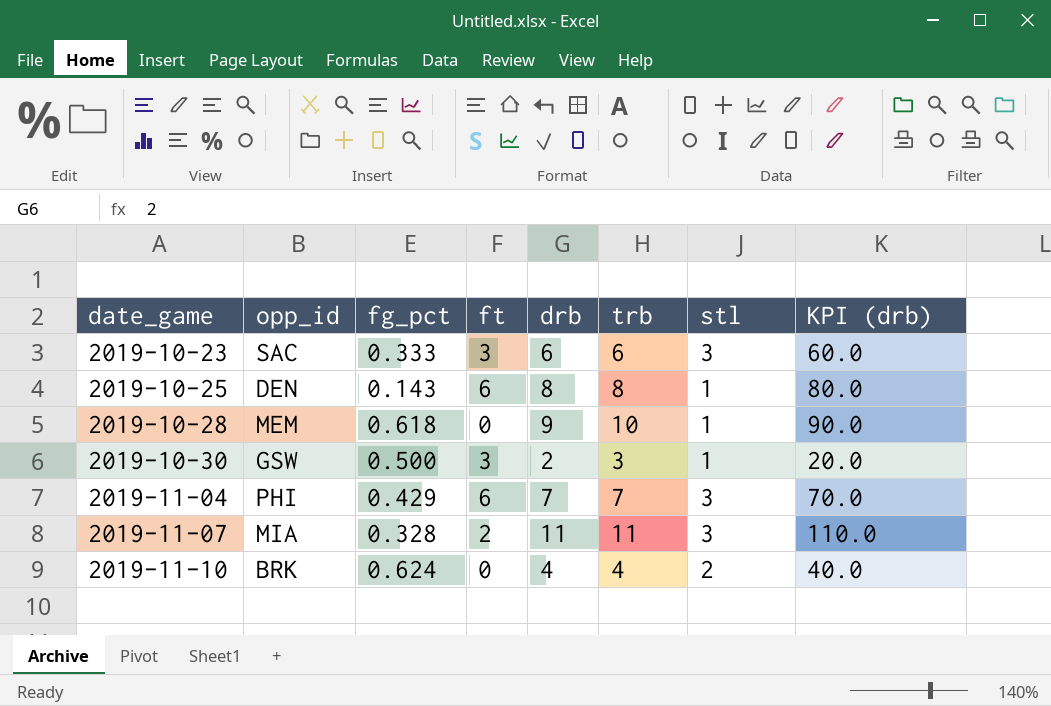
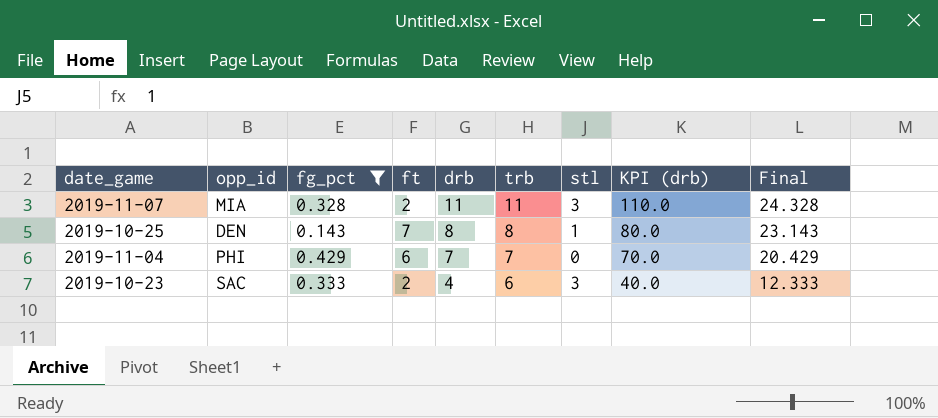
filter: none -> fg_pct <= 0.429
row order: date_game ascending -> drb descending
column Final | formula: none -> [fg_pct] + [ft] + [drb] + [trb]
2019-10-25 | ft: 6 -> 7
2019-11-04 | stl: 3 -> 0
2019-10-23 | ft: 3 -> 2
2019-10-23 | drb: 6 -> 4
2019-10-23 | KPI (drb): 60.0 -> 40.0

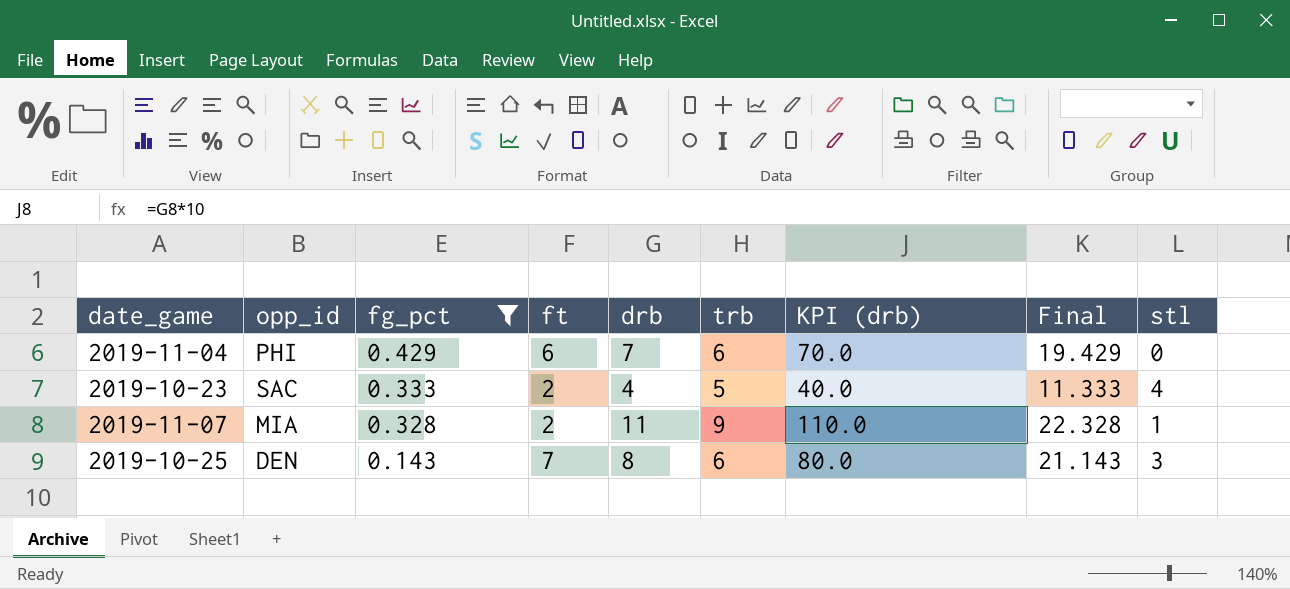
row order: drb descending -> fg_pct descending
column stl | position: 7 -> 9
2019-11-04 | trb: 7 -> 6
2019-11-04 | Final: 20.429 -> 19.429
2019-10-23 | trb: 6 -> 5
2019-10-23 | Final: 12.333 -> 11.333
2019-10-23 | stl: 3 -> 4
2019-11-07 | trb: 11 -> 9
2019-11-07 | Final: 24.328 -> 22.328
2019-11-07 | stl: 3 -> 1
2019-10-25 | trb: 8 -> 6
2019-10-25 | Final: 23.143 -> 21.143
2019-10-25 | stl: 1 -> 3

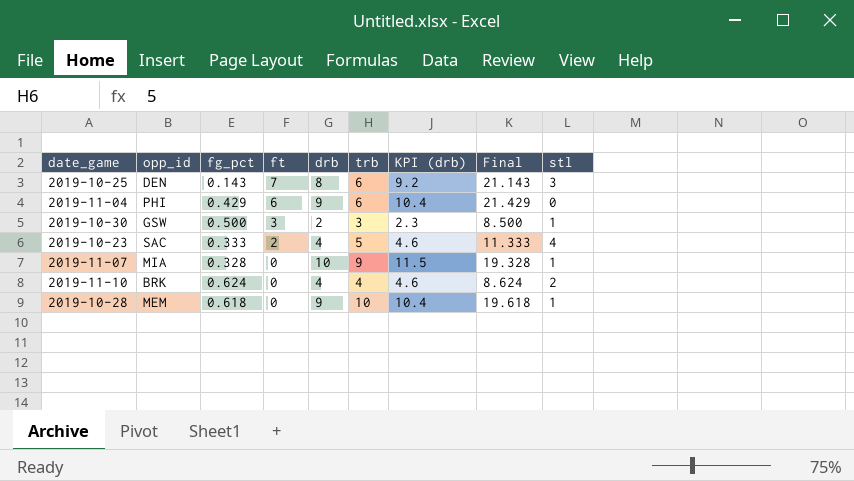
filter: fg_pct <= 0.429 -> none
row order: fg_pct descending -> ft descending
column KPI (drb) | formula: [drb] * 10 -> [drb] * 1.15
2019-11-04 | drb: 7 -> 9
2019-11-04 | Final: 19.429 -> 21.429
2019-11-07 | ft: 2 -> 0
2019-11-07 | drb: 11 -> 10
2019-11-07 | Final: 22.328 -> 19.328

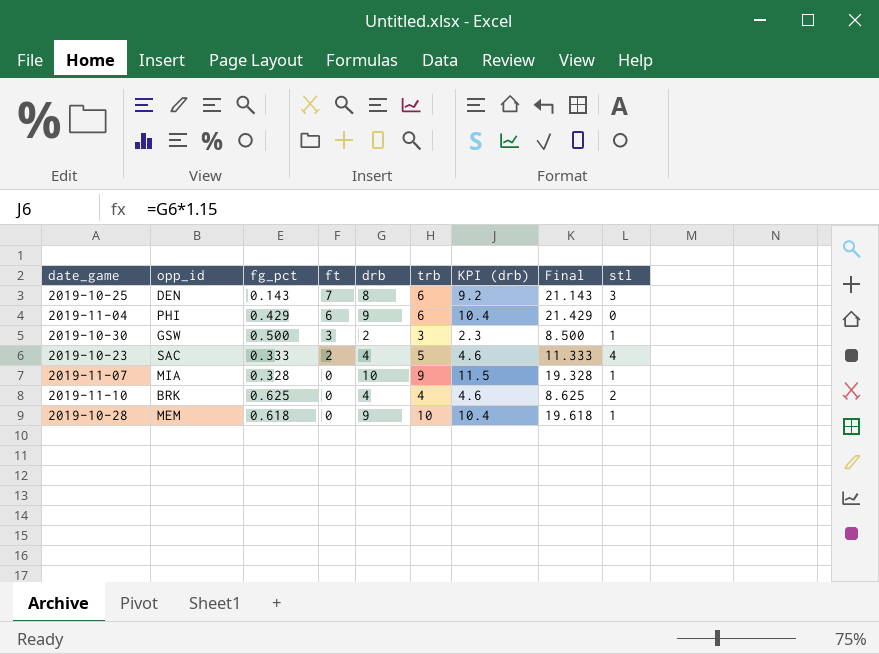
2019-11-10 | fg_pct: 0.624 -> 0.625
2019-11-10 | Final: 8.624 -> 8.625

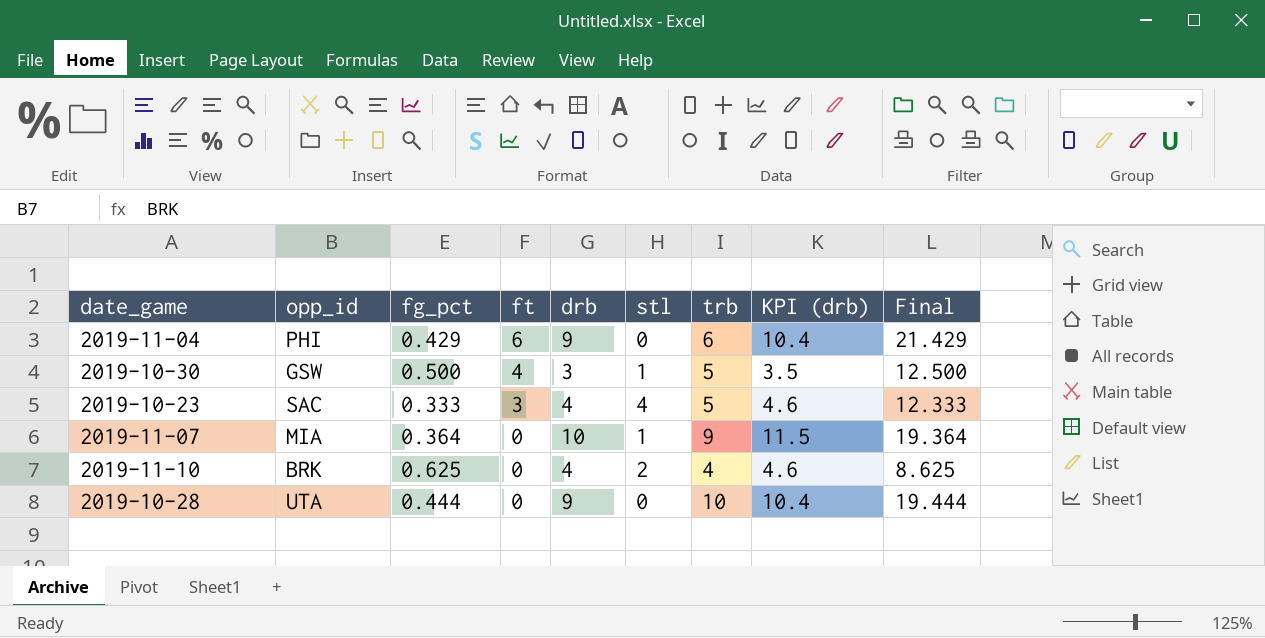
column stl | position: 9 -> 6
row 2019-10-25: DEN | 0.143 | 7 | 8 | 6 | 9.2 | 21.143 | 3 -> none
2019-10-30 | ft: 3 -> 4
2019-10-30 | drb: 2 -> 3
2019-10-30 | trb: 3 -> 5
2019-10-30 | KPI (drb): 2.3 -> 3.5
2019-10-30 | Final: 8.500 -> 12.500
2019-10-23 | ft: 2 -> 3
2019-10-23 | Final: 11.333 -> 12.333
2019-11-07 | fg_pct: 0.328 -> 0.364
2019-11-07 | Final: 19.328 -> 19.364
2019-10-28 | opp_id: MEM -> UTA
2019-10-28 | fg_pct: 0.618 -> 0.444
2019-10-28 | stl: 1 -> 0
2019-10-28 | Final: 19.618 -> 19.444

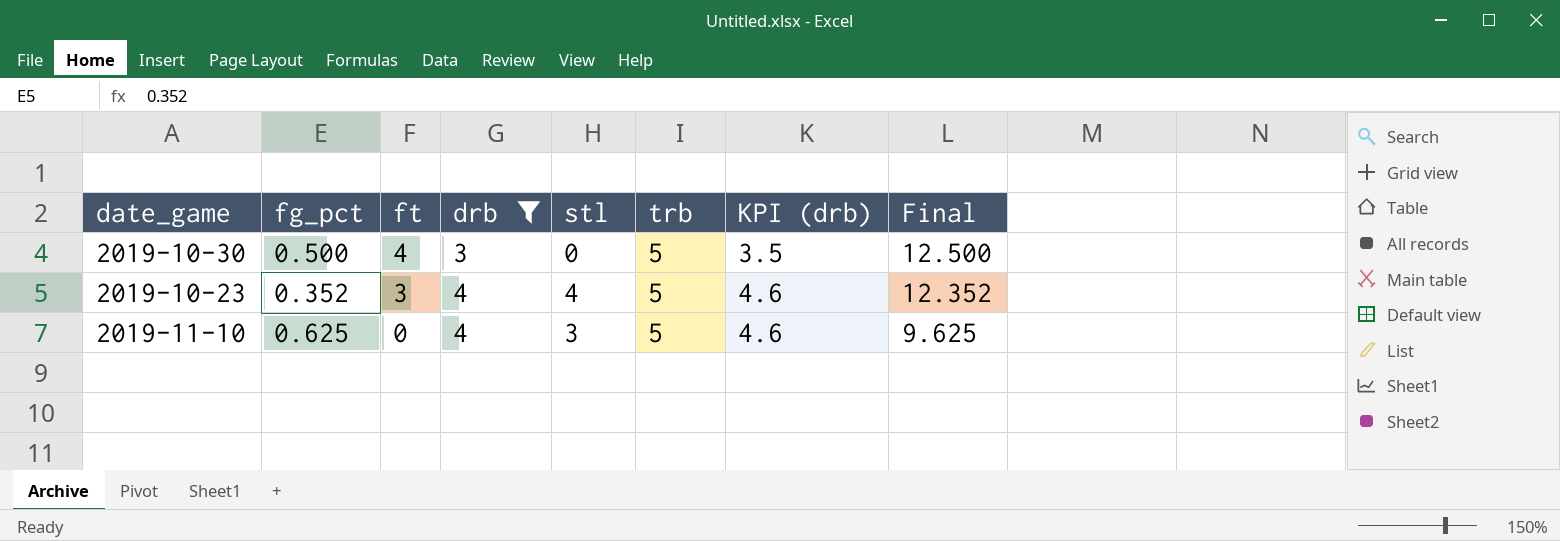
filter: none -> drb <= 4
column opp_id | position: 2 -> none
2019-10-30 | stl: 1 -> 0
2019-10-23 | fg_pct: 0.333 -> 0.352
2019-10-23 | Final: 12.333 -> 12.352
2019-11-10 | stl: 2 -> 3
2019-11-10 | trb: 4 -> 5
2019-11-10 | Final: 8.625 -> 9.625

